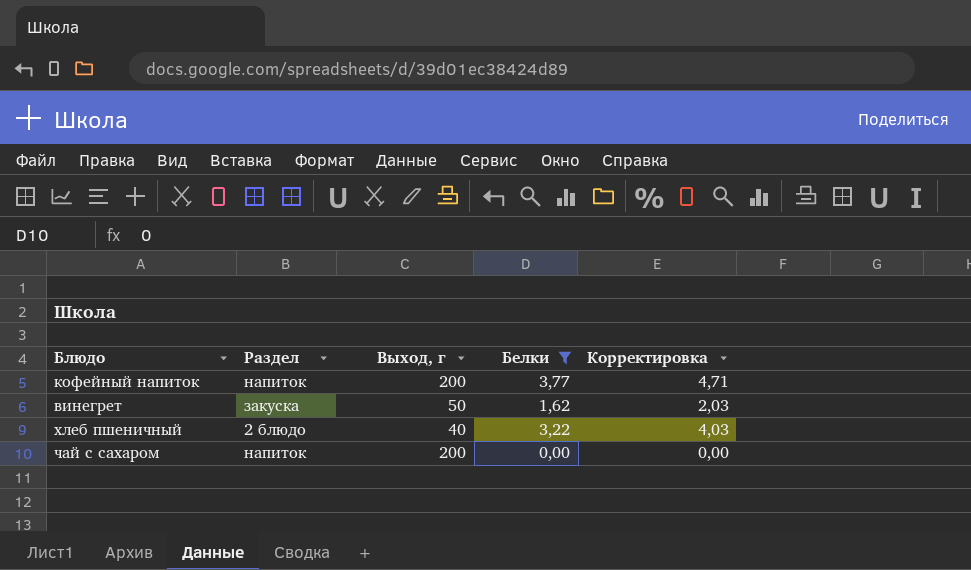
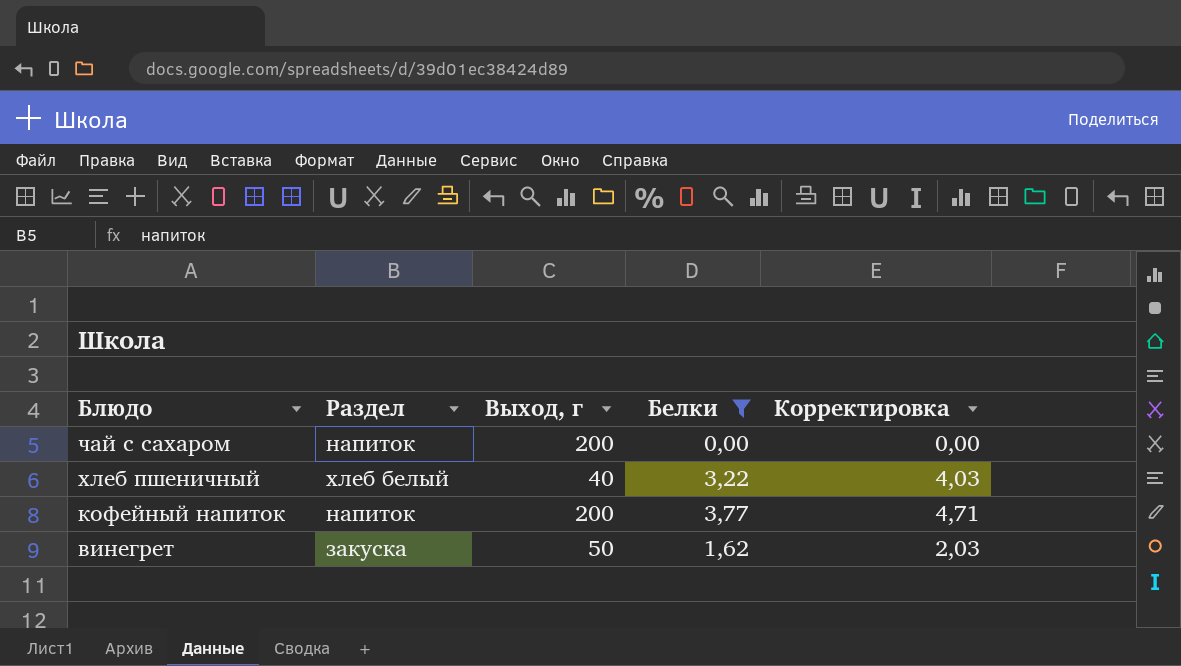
row order: none -> Блюдо descending
хлеб пшеничный | Раздел: 2 блюдо -> хлеб белый

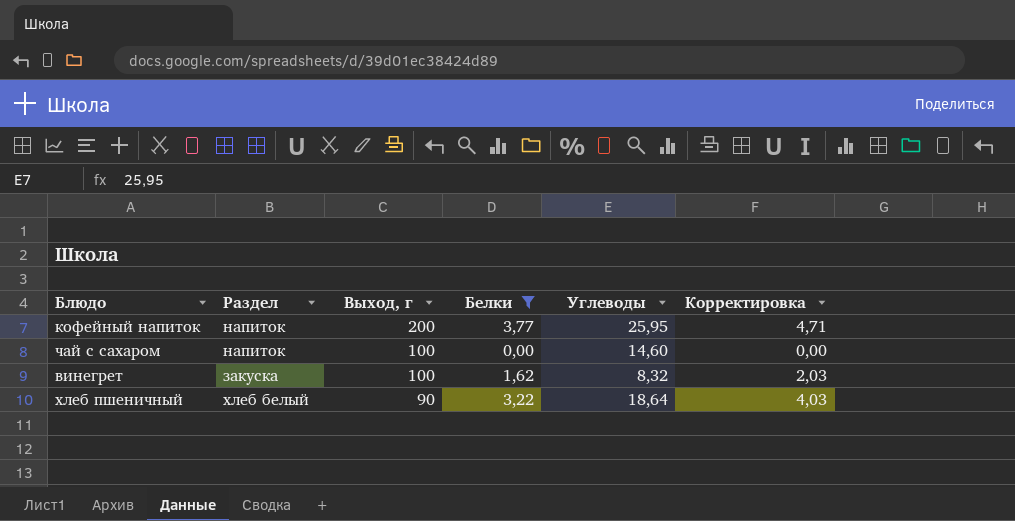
row order: Блюдо descending -> Выход, г descending
column Углеводы | position: none -> 5
чай с сахаром | Выход, г: 200 -> 100
винегрет | Выход, г: 50 -> 100
хлеб пшеничный | Выход, г: 40 -> 90

